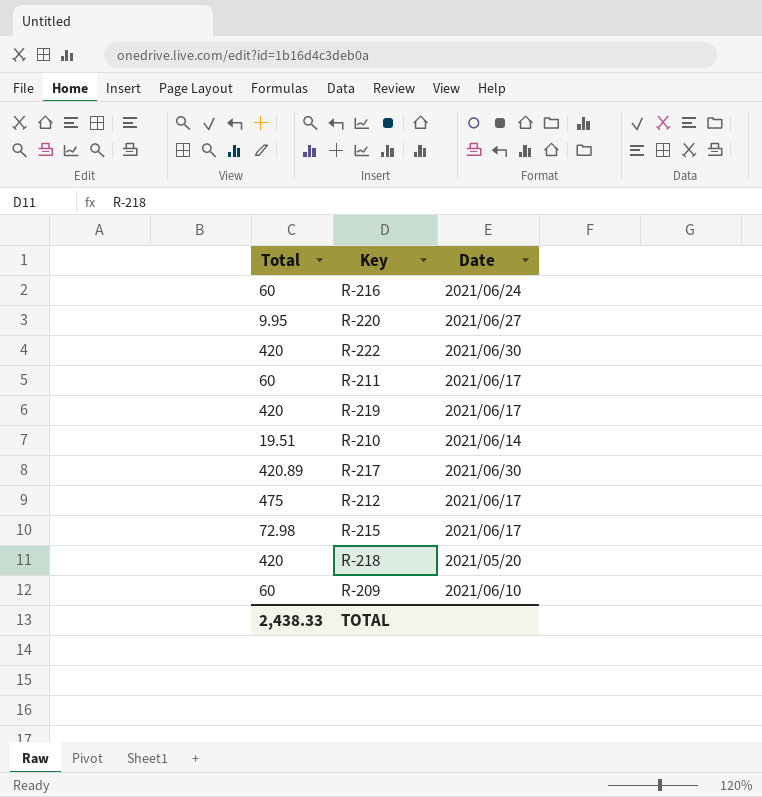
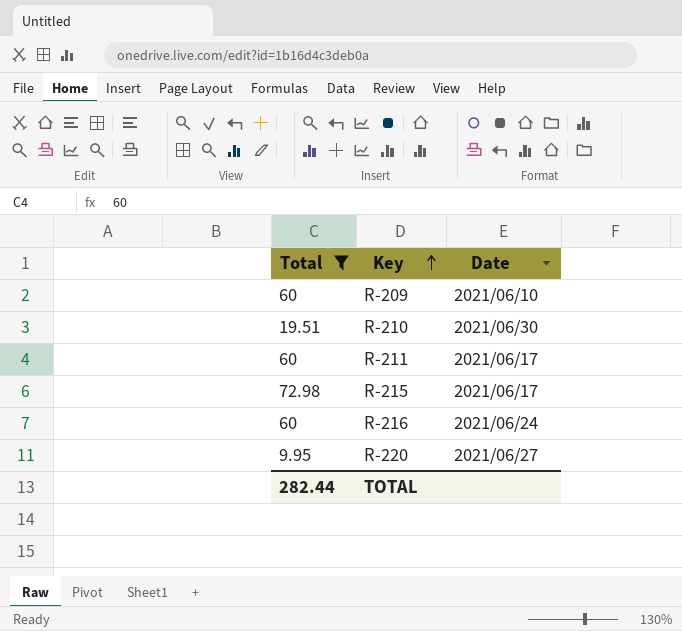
filter: none -> Total <= 72.98
row order: none -> Key ascending
R-210 | Date: 2021/06/14 -> 2021/06/30
TOTAL | Total: 2,438.33 -> 282.44

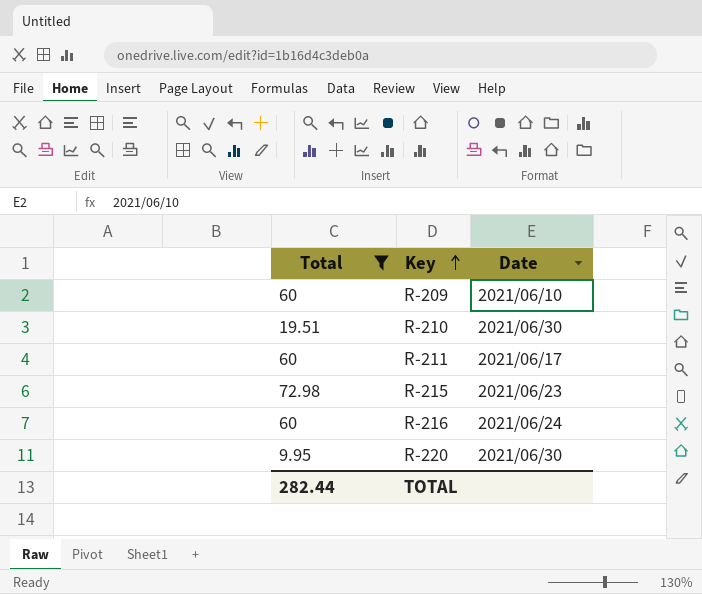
R-215 | Date: 2021/06/17 -> 2021/06/23
R-220 | Date: 2021/06/27 -> 2021/06/30

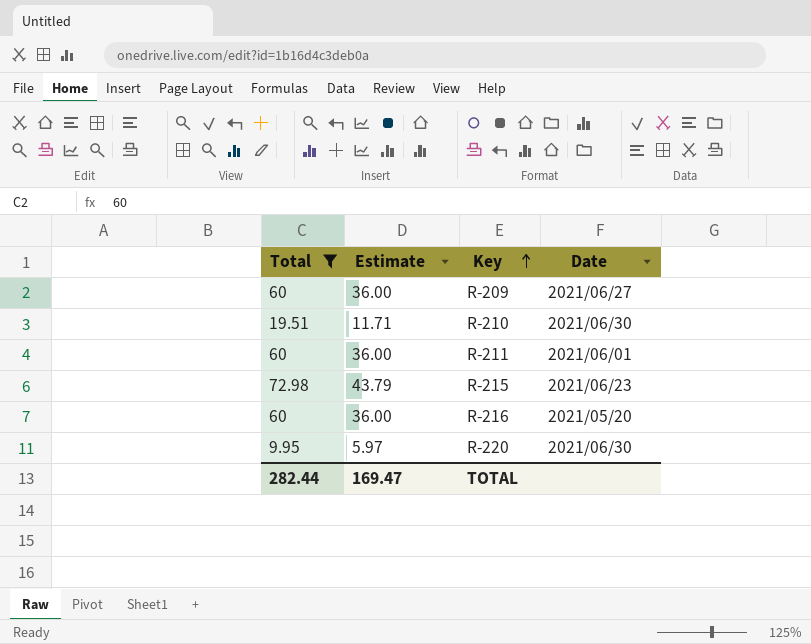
column Estimate | formula: none -> [Total] * 0.6
R-209 | Date: 2021/06/10 -> 2021/06/27
R-211 | Date: 2021/06/17 -> 2021/06/01
R-216 | Date: 2021/06/24 -> 2021/05/20

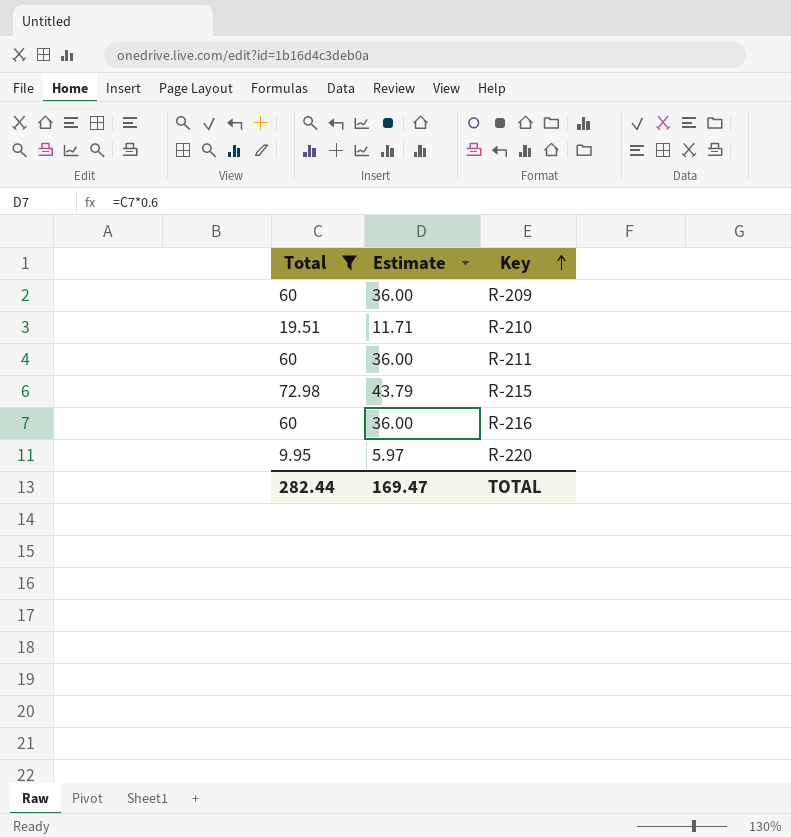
column Date | position: 4 -> none

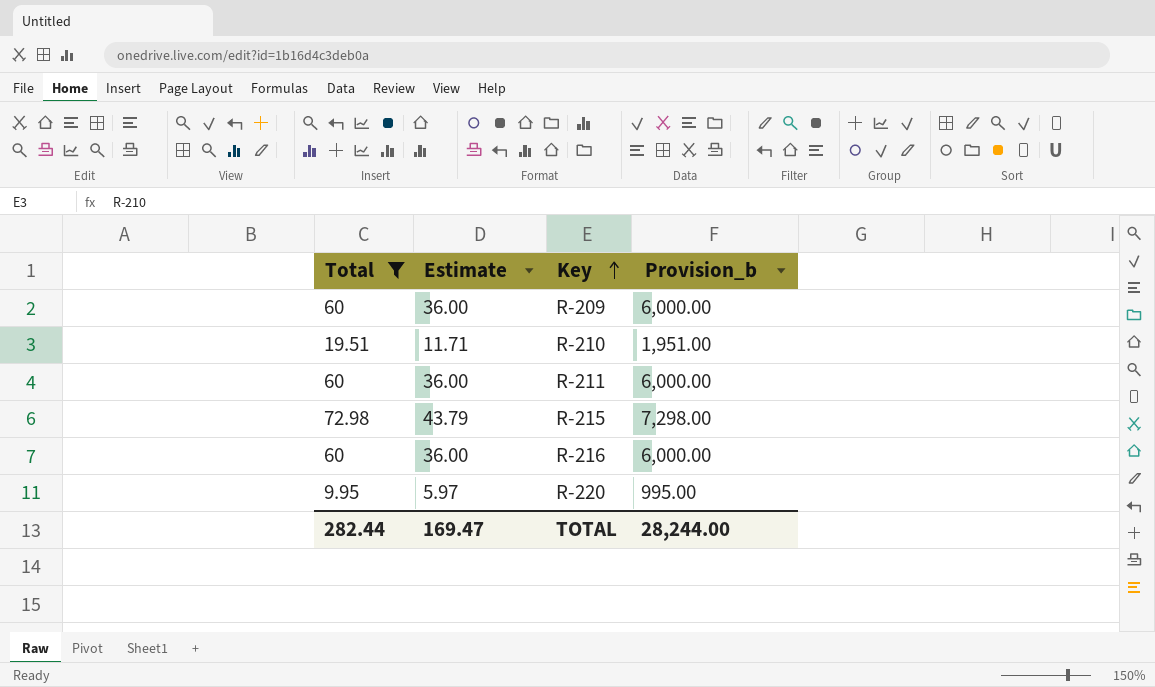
column Provision_b | formula: none -> [Total] * 100

